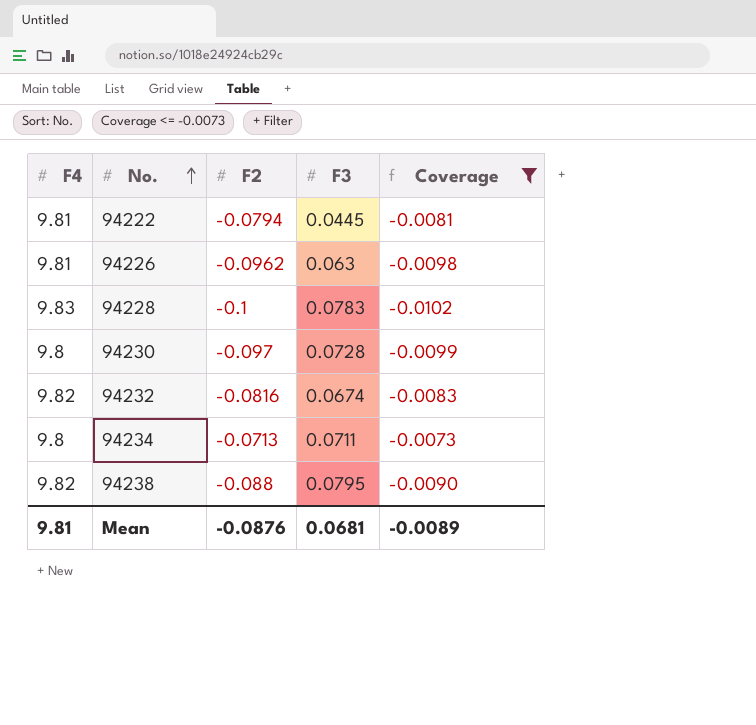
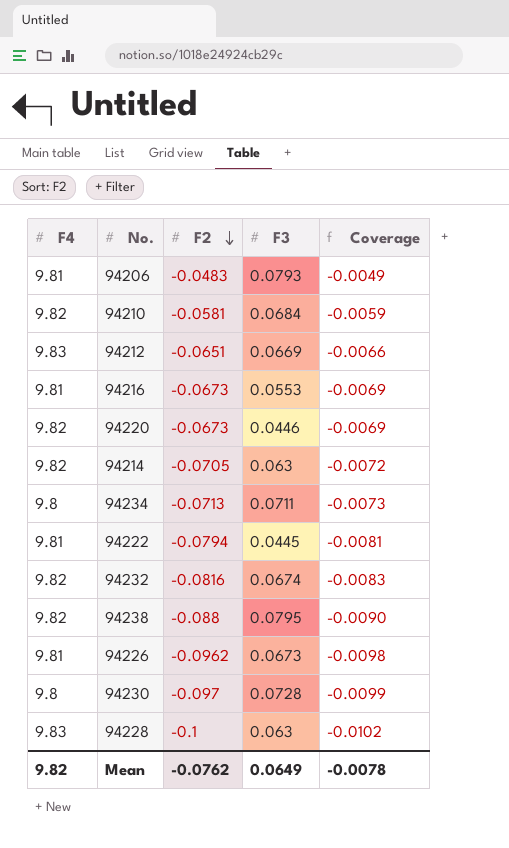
filter: Coverage <= -0.0073 -> none
row order: No. ascending -> F2 descending
94226 | F3: 0.063 -> 0.0673
94228 | F3: 0.0783 -> 0.063
Mean | F4: 9.81 -> 9.82
Mean | F2: -0.0876 -> -0.0762
Mean | F3: 0.0681 -> 0.0649
Mean | Coverage: -0.0089 -> -0.0078

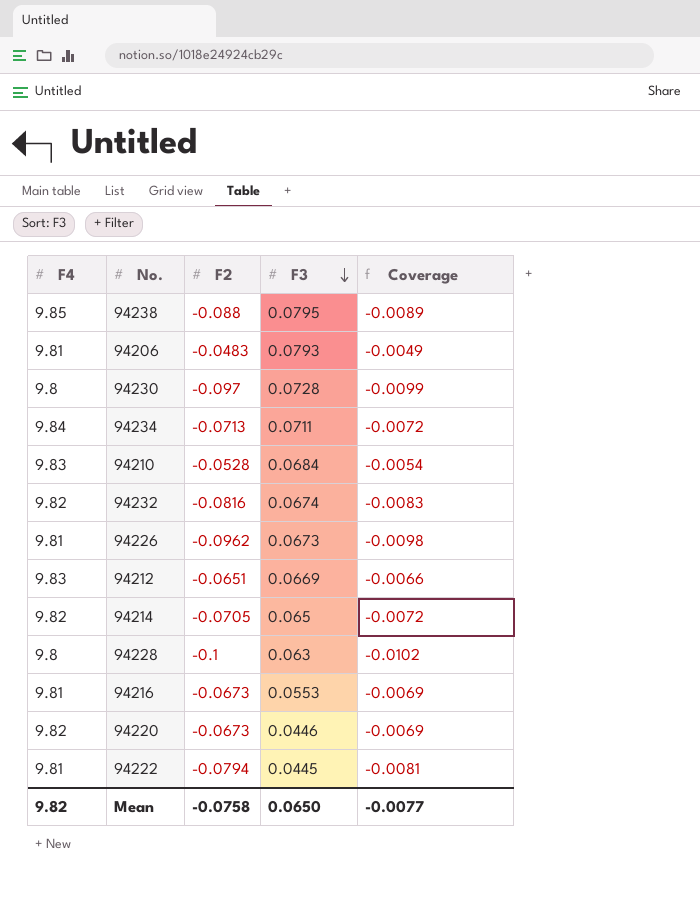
row order: F2 descending -> F3 descending
94238 | F4: 9.82 -> 9.85
94238 | Coverage: -0.0090 -> -0.0089
94234 | F4: 9.8 -> 9.84
94234 | Coverage: -0.0073 -> -0.0072
94210 | F4: 9.82 -> 9.83
94210 | F2: -0.0581 -> -0.0528
94210 | Coverage: -0.0059 -> -0.0054
94214 | F3: 0.063 -> 0.065
94228 | F4: 9.83 -> 9.8
Mean | F2: -0.0762 -> -0.0758
Mean | F3: 0.0649 -> 0.0650
Mean | Coverage: -0.0078 -> -0.0077

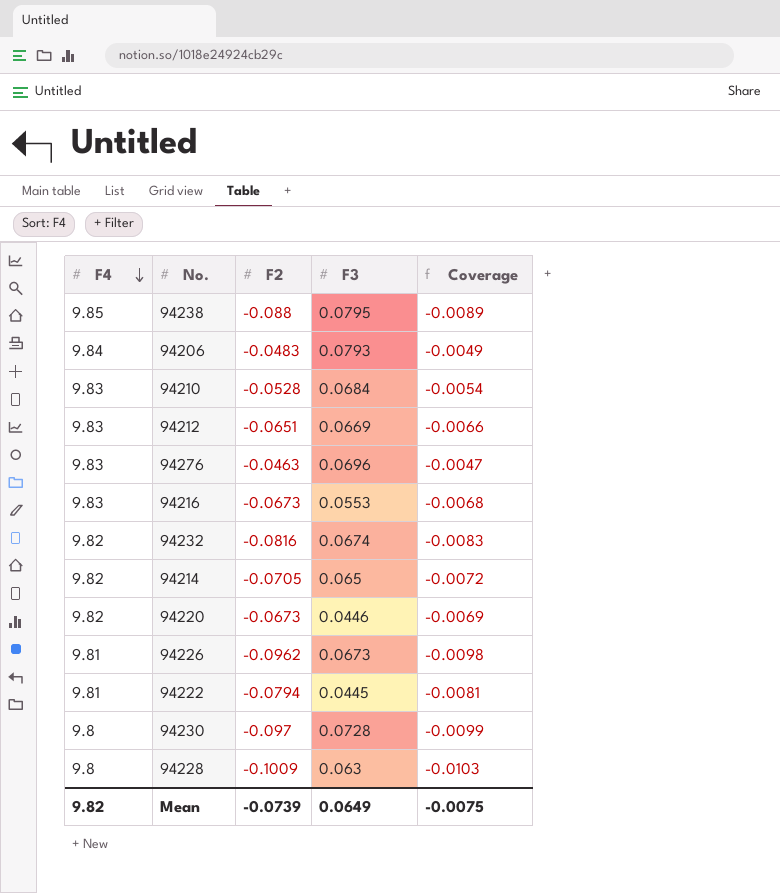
row order: F3 descending -> F4 descending
row 94234: 9.84 | -0.0713 | 0.0711 | -0.0072 -> none
94206 | F4: 9.81 -> 9.84
row 94276: none -> 9.83 | -0.0463 | 0.0696 | -0.0047
94216 | F4: 9.81 -> 9.83
94216 | Coverage: -0.0069 -> -0.0068
94228 | F2: -0.1 -> -0.1009
94228 | Coverage: -0.0102 -> -0.0103
Mean | F2: -0.0758 -> -0.0739
Mean | F3: 0.0650 -> 0.0649
Mean | Coverage: -0.0077 -> -0.0075

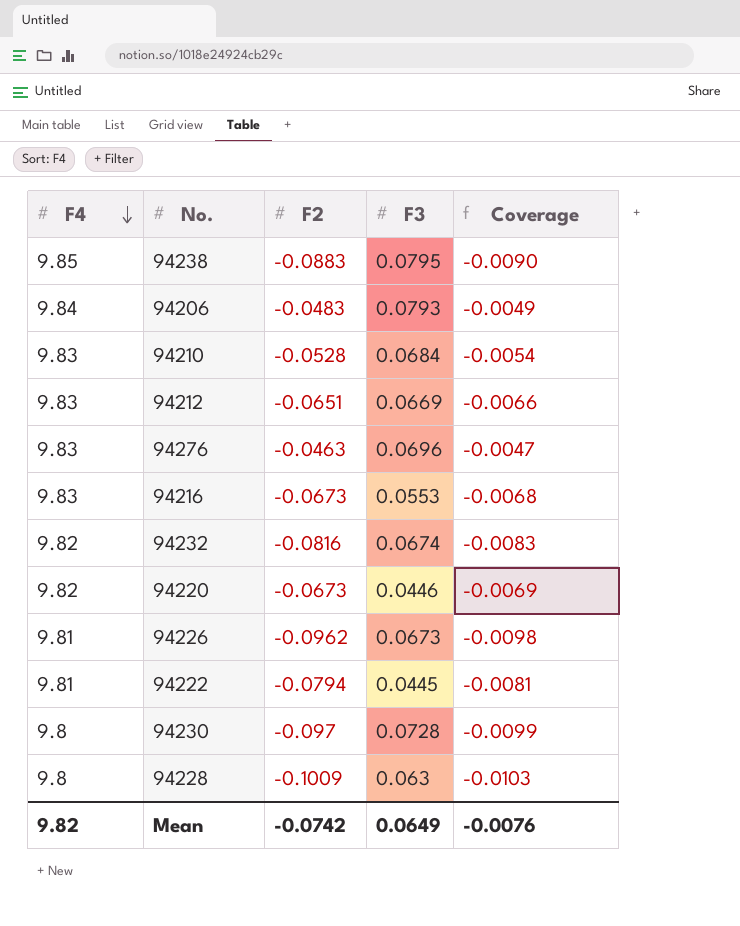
row 94214: 9.82 | -0.0705 | 0.065 | -0.0072 -> none
94238 | F2: -0.088 -> -0.0883
94238 | Coverage: -0.0089 -> -0.0090
Mean | F2: -0.0739 -> -0.0742
Mean | Coverage: -0.0075 -> -0.0076

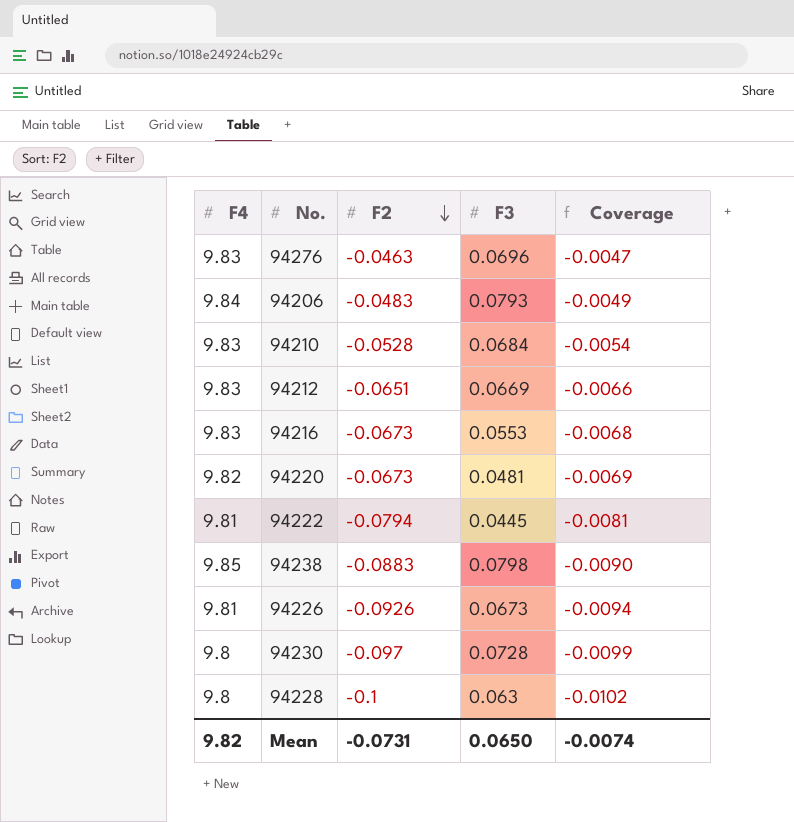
row order: F4 descending -> F2 descending
row 94232: 9.82 | -0.0816 | 0.0674 | -0.0083 -> none
94220 | F3: 0.0446 -> 0.0481
94238 | F3: 0.0795 -> 0.0798
94226 | F2: -0.0962 -> -0.0926
94226 | Coverage: -0.0098 -> -0.0094
94228 | F2: -0.1009 -> -0.1
94228 | Coverage: -0.0103 -> -0.0102
Mean | F2: -0.0742 -> -0.0731
Mean | F3: 0.0649 -> 0.0650
Mean | Coverage: -0.0076 -> -0.0074

